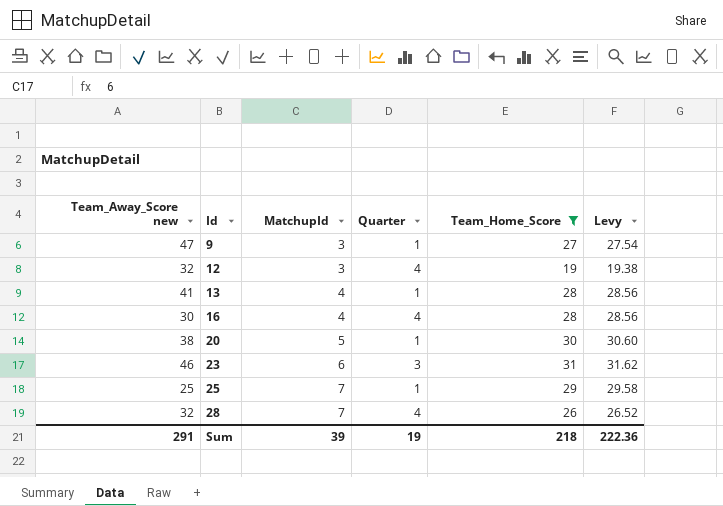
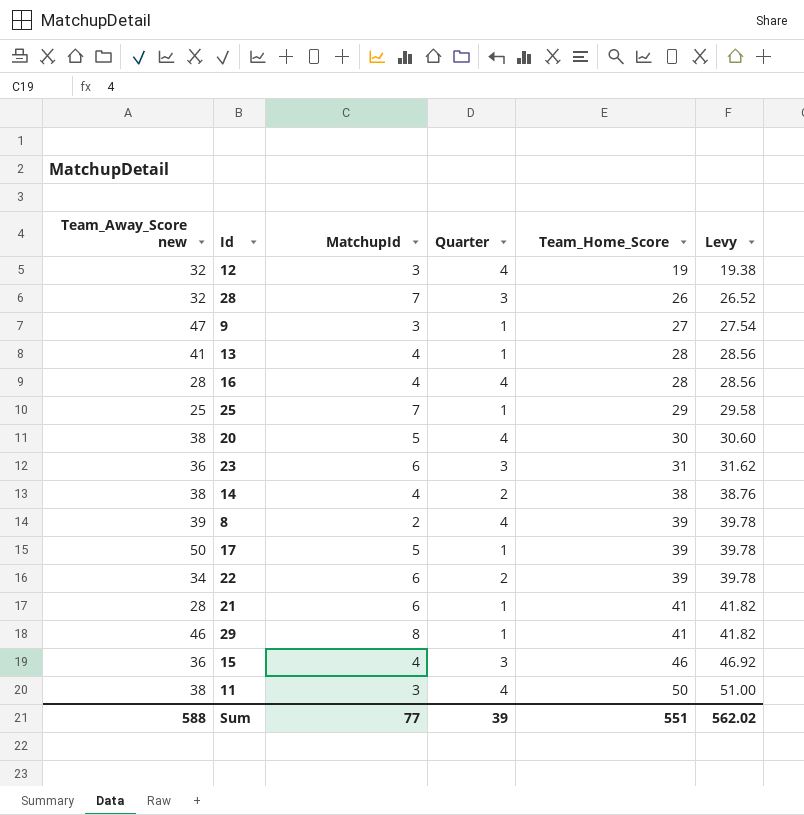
filter: Team_Home_Score <= 31 -> none
row order: Id ascending -> Team_Home_Score ascending
28 | Quarter: 4 -> 3
16 | Team_Away_Score new: 30 -> 28
20 | Quarter: 1 -> 4
23 | Team_Away_Score new: 46 -> 36
Sum | Team_Away_Score new: 291 -> 588
Sum | MatchupId: 39 -> 77
Sum | Quarter: 19 -> 39
Sum | Team_Home_Score: 218 -> 551
Sum | Levy: 222.36 -> 562.02

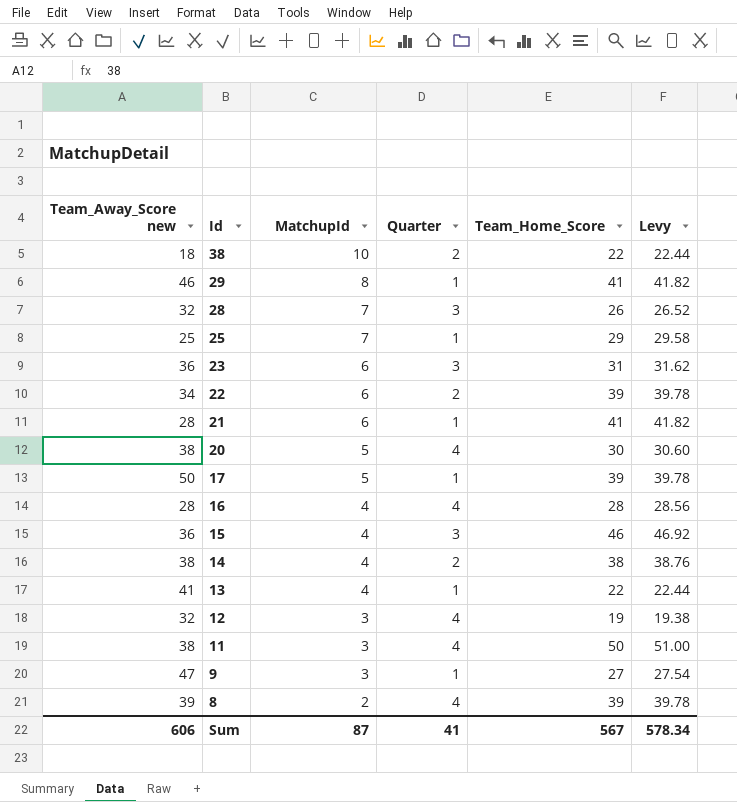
row order: Team_Home_Score ascending -> Id descending
row 38: none -> 18 | 10 | 2 | 22 | 22.44
13 | Team_Home_Score: 28 -> 22
13 | Levy: 28.56 -> 22.44
Sum | Team_Away_Score new: 588 -> 606
Sum | MatchupId: 77 -> 87
Sum | Quarter: 39 -> 41
Sum | Team_Home_Score: 551 -> 567
Sum | Levy: 562.02 -> 578.34

